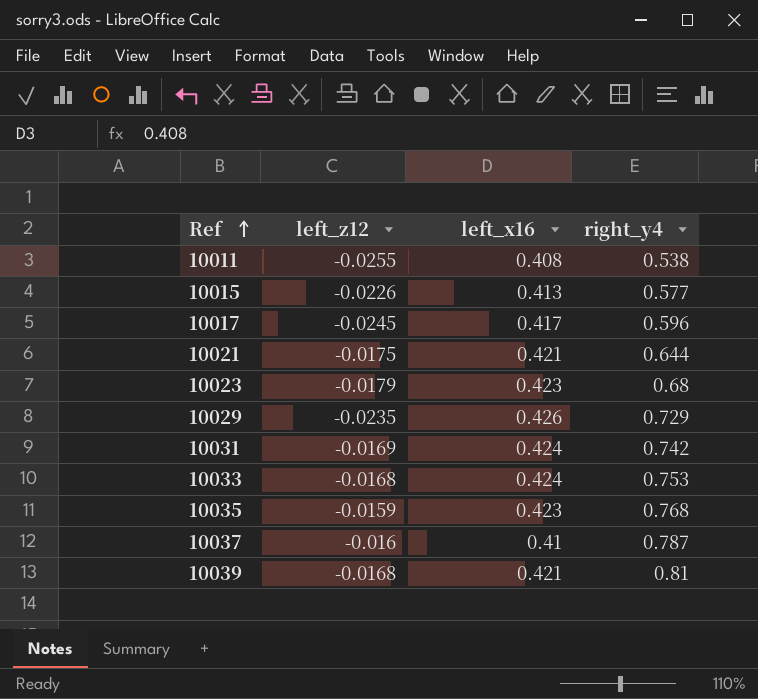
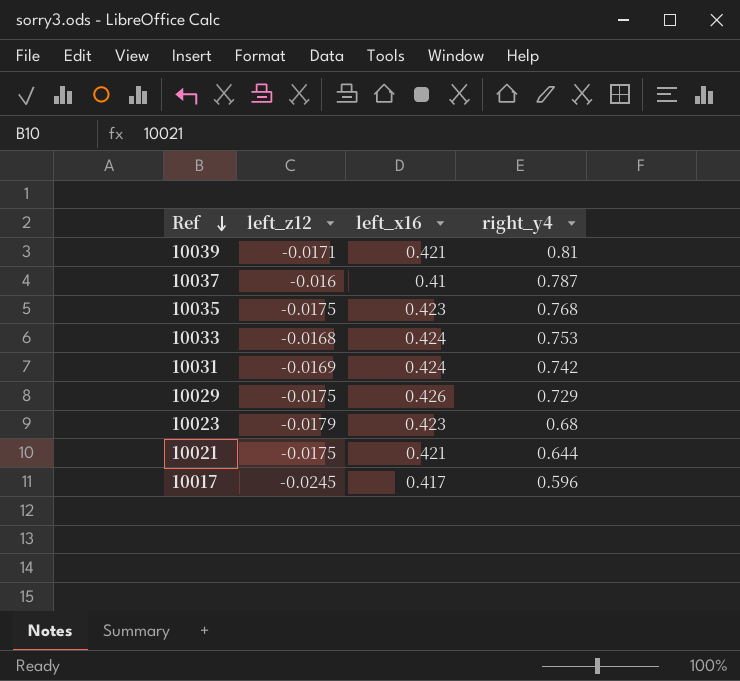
row order: Ref ascending -> Ref descending
row 10011: -0.0255 | 0.408 | 0.538 -> none
row 10015: -0.0226 | 0.413 | 0.577 -> none
10039 | left_z12: -0.0168 -> -0.0171
10035 | left_z12: -0.0159 -> -0.0175
10029 | left_z12: -0.0235 -> -0.0175

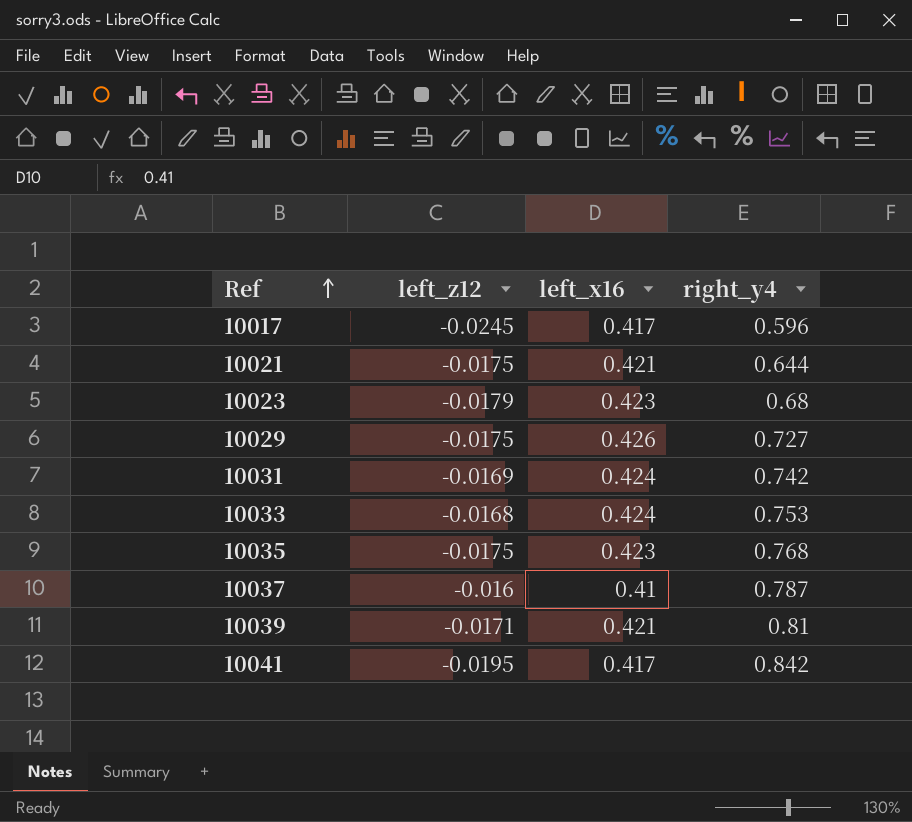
row order: Ref descending -> Ref ascending
10029 | right_y4: 0.729 -> 0.727
row 10041: none -> -0.0195 | 0.417 | 0.842

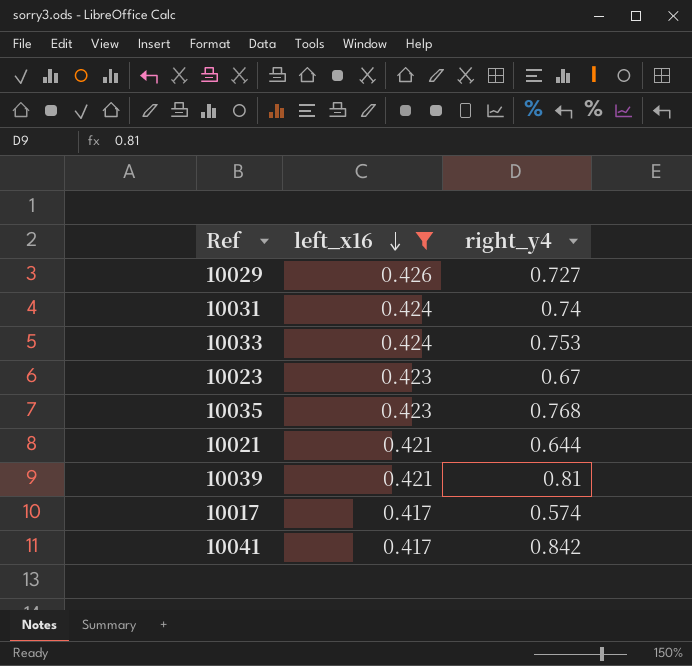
filter: none -> left_x16 != 0.41
row order: Ref ascending -> left_x16 descending
column left_z12 | position: 2 -> none
10031 | right_y4: 0.742 -> 0.74
10023 | right_y4: 0.68 -> 0.67
10017 | right_y4: 0.596 -> 0.574

